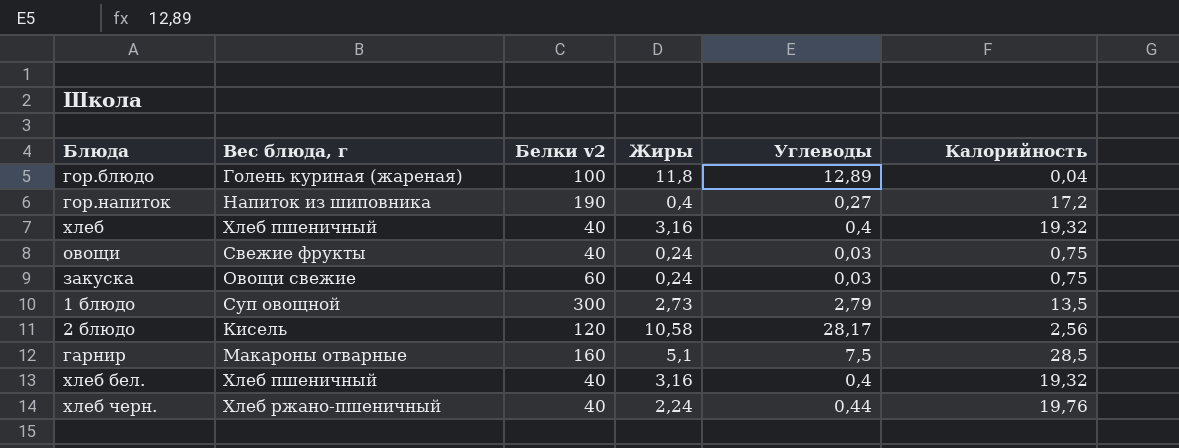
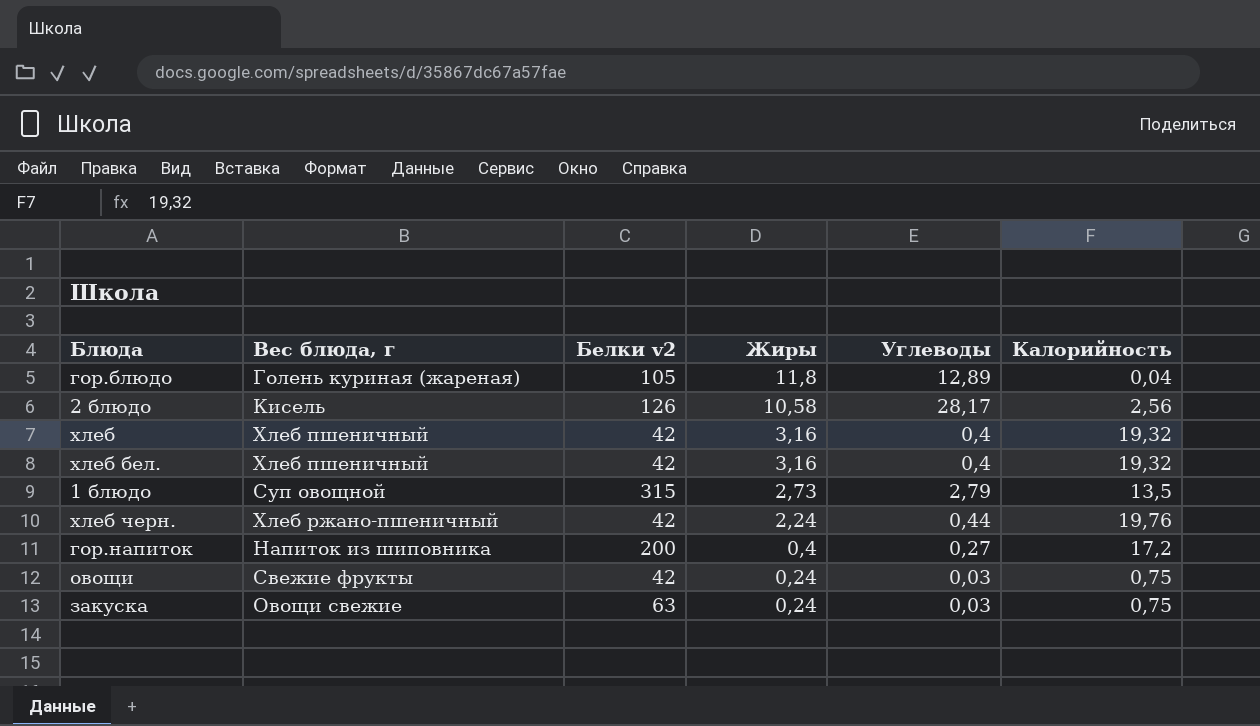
row order: none -> Жиры descending
row гарнир: Макароны отварные | 160 | 5,1 | 7,5 | 28,5 -> none
гор.блюдо | Белки v2: 100 -> 105
2 блюдо | Белки v2: 120 -> 126
хлеб | Белки v2: 40 -> 42
хлеб бел. | Белки v2: 40 -> 42
1 блюдо | Белки v2: 300 -> 315
хлеб черн. | Белки v2: 40 -> 42
гор.напиток | Белки v2: 190 -> 200
овощи | Белки v2: 40 -> 42
закуска | Белки v2: 60 -> 63

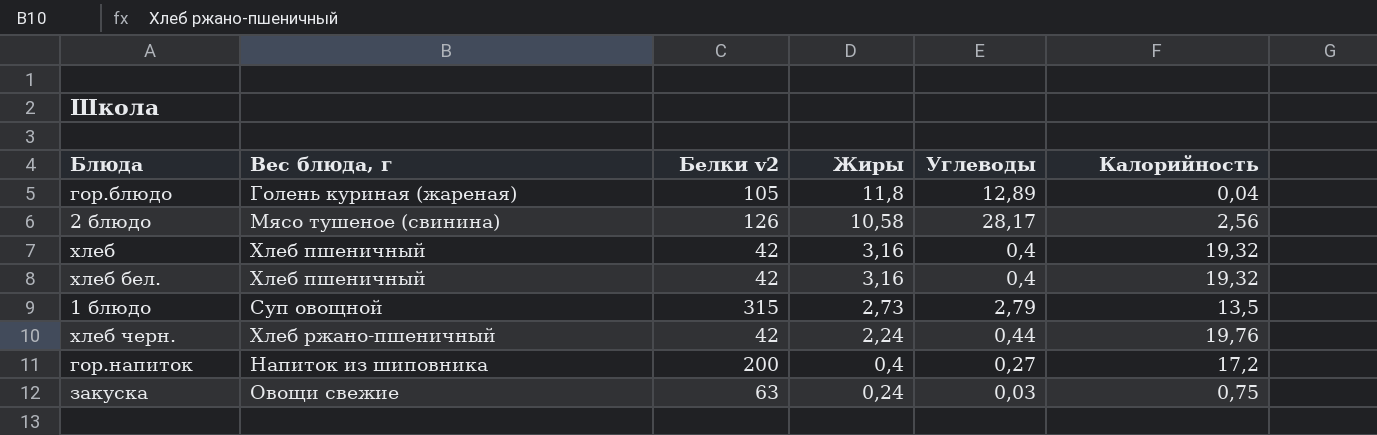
row овощи: Свежие фрукты | 42 | 0,24 | 0,03 | 0,75 -> none
2 блюдо | Вес блюда, г: Кисель -> Мясо тушеное (свинина)

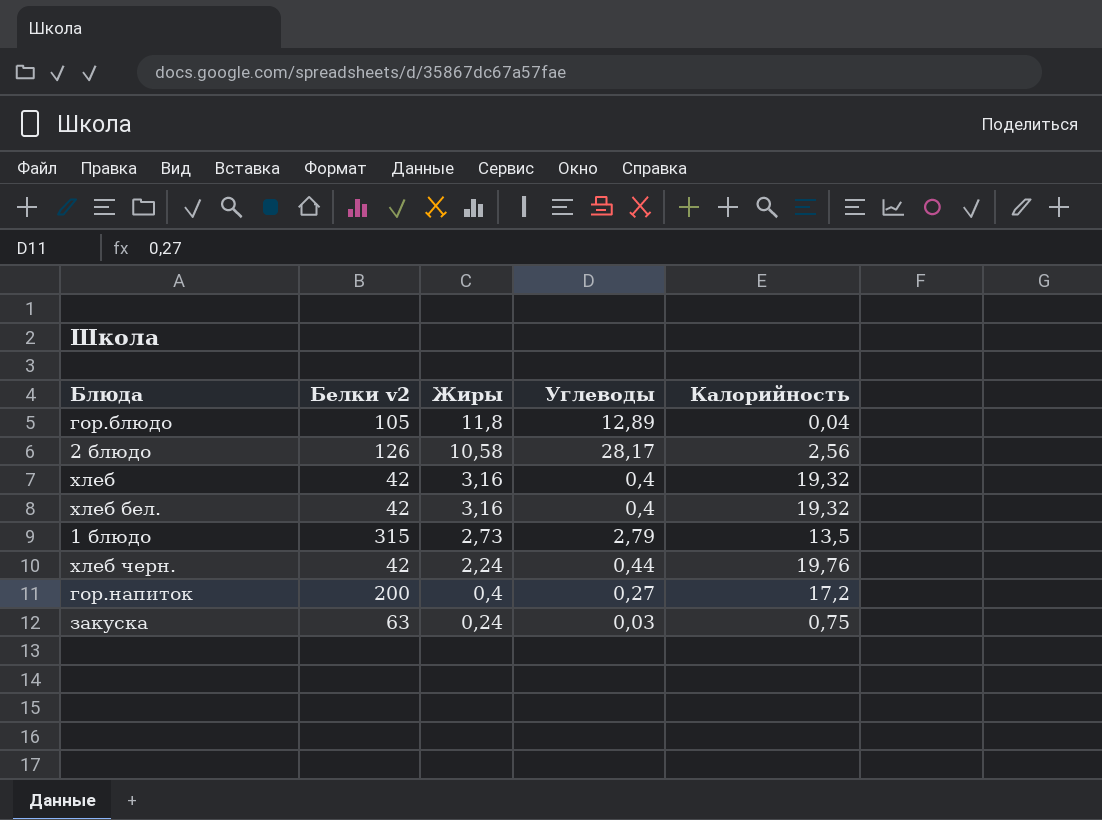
column Вес блюда, г | position: 2 -> none

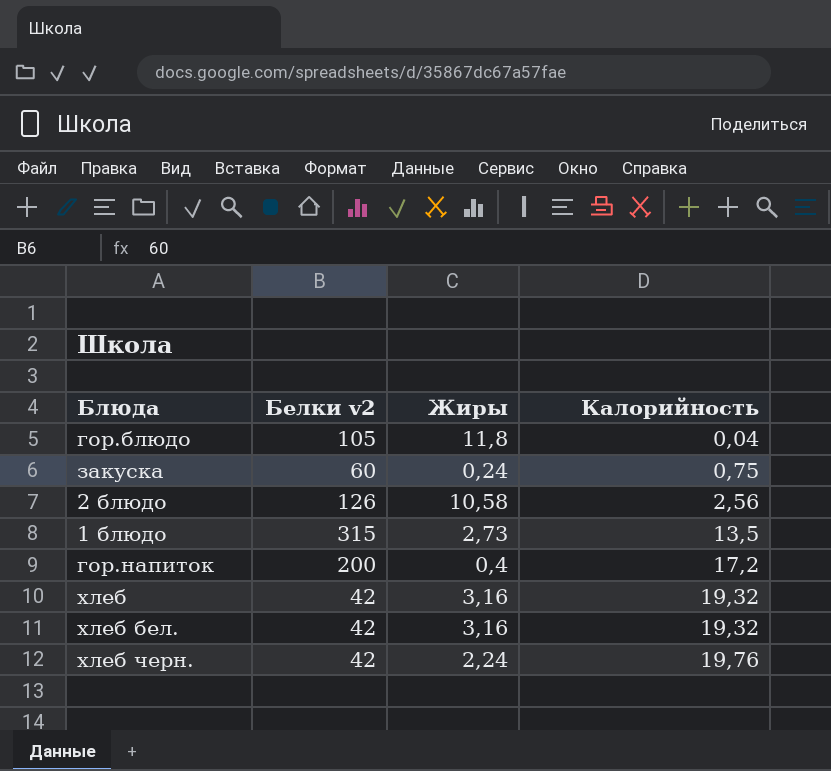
row order: Жиры descending -> Калорийность ascending
column Углеводы | position: 4 -> none
закуска | Белки v2: 63 -> 60

